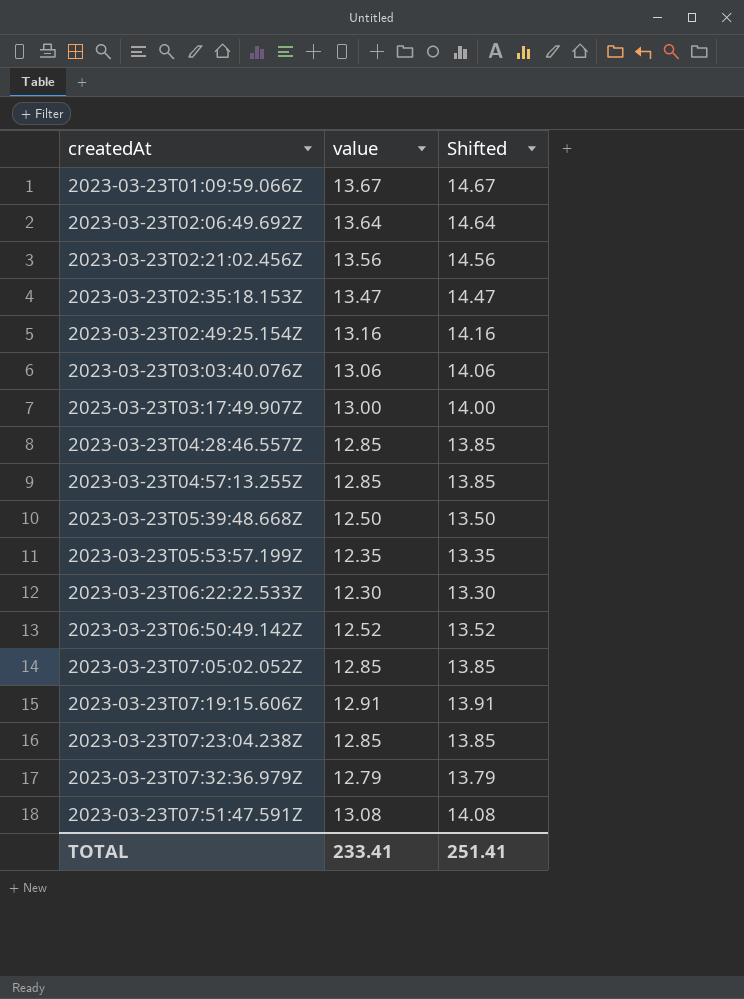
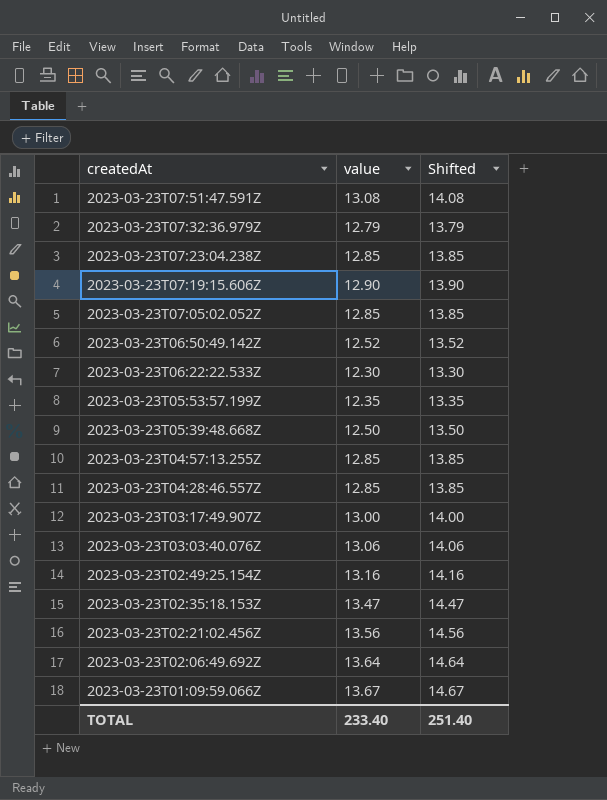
row order: createdAt ascending -> createdAt descending
2023-03-23T07:19:15.606Z | value: 12.91 -> 12.90
2023-03-23T07:19:15.606Z | Shifted: 13.91 -> 13.90
TOTAL | value: 233.41 -> 233.40
TOTAL | Shifted: 251.41 -> 251.40

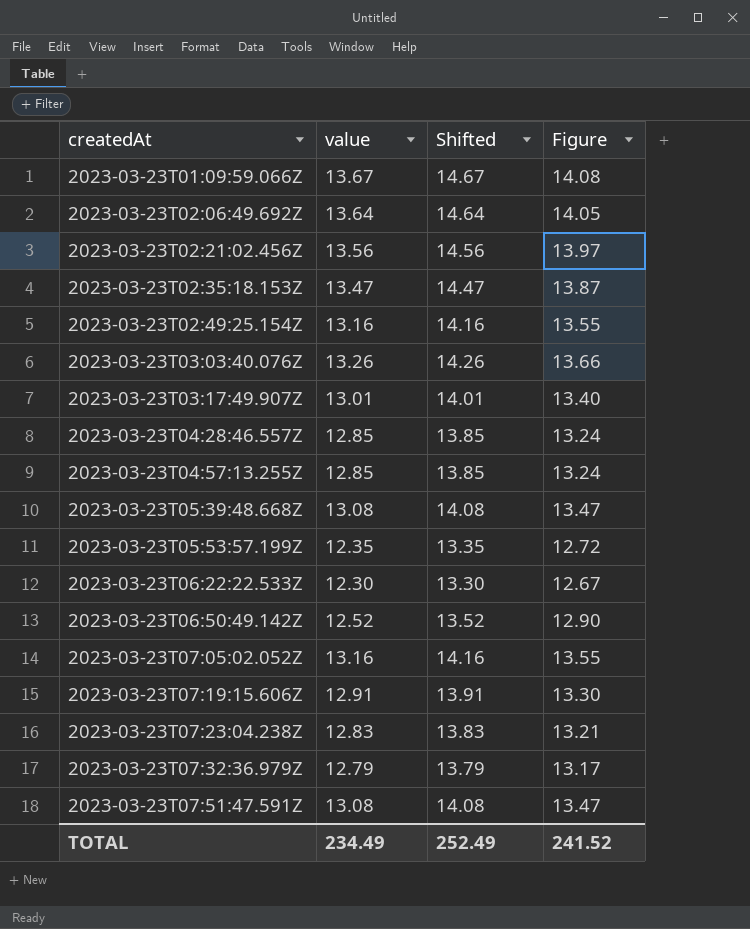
row order: createdAt descending -> createdAt ascending
column Figure | formula: none -> [value] * 1.03
2023-03-23T03:03:40.076Z | value: 13.06 -> 13.26
2023-03-23T03:03:40.076Z | Shifted: 14.06 -> 14.26
2023-03-23T03:17:49.907Z | value: 13.00 -> 13.01
2023-03-23T03:17:49.907Z | Shifted: 14.00 -> 14.01
2023-03-23T05:39:48.668Z | value: 12.50 -> 13.08
2023-03-23T05:39:48.668Z | Shifted: 13.50 -> 14.08
2023-03-23T07:05:02.052Z | value: 12.85 -> 13.16
2023-03-23T07:05:02.052Z | Shifted: 13.85 -> 14.16
2023-03-23T07:19:15.606Z | value: 12.90 -> 12.91
2023-03-23T07:19:15.606Z | Shifted: 13.90 -> 13.91
2023-03-23T07:23:04.238Z | value: 12.85 -> 12.83
2023-03-23T07:23:04.238Z | Shifted: 13.85 -> 13.83
TOTAL | value: 233.40 -> 234.49
TOTAL | Shifted: 251.40 -> 252.49

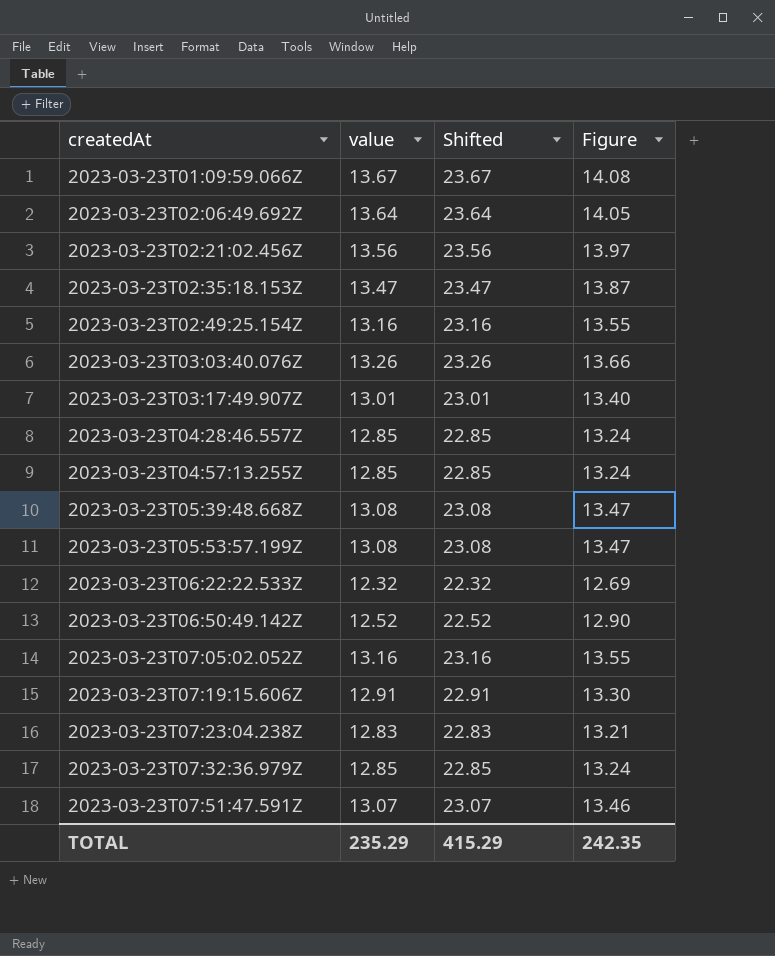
column Shifted | formula: [value] + 1 -> [value] + 10
2023-03-23T05:53:57.199Z | value: 12.35 -> 13.08
2023-03-23T05:53:57.199Z | Figure: 12.72 -> 13.47
2023-03-23T06:22:22.533Z | value: 12.30 -> 12.32
2023-03-23T06:22:22.533Z | Figure: 12.67 -> 12.69
2023-03-23T07:32:36.979Z | value: 12.79 -> 12.85
2023-03-23T07:32:36.979Z | Figure: 13.17 -> 13.24
2023-03-23T07:51:47.591Z | value: 13.08 -> 13.07
2023-03-23T07:51:47.591Z | Figure: 13.47 -> 13.46
TOTAL | value: 234.49 -> 235.29
TOTAL | Shifted: 252.49 -> 415.29
TOTAL | Figure: 241.52 -> 242.35

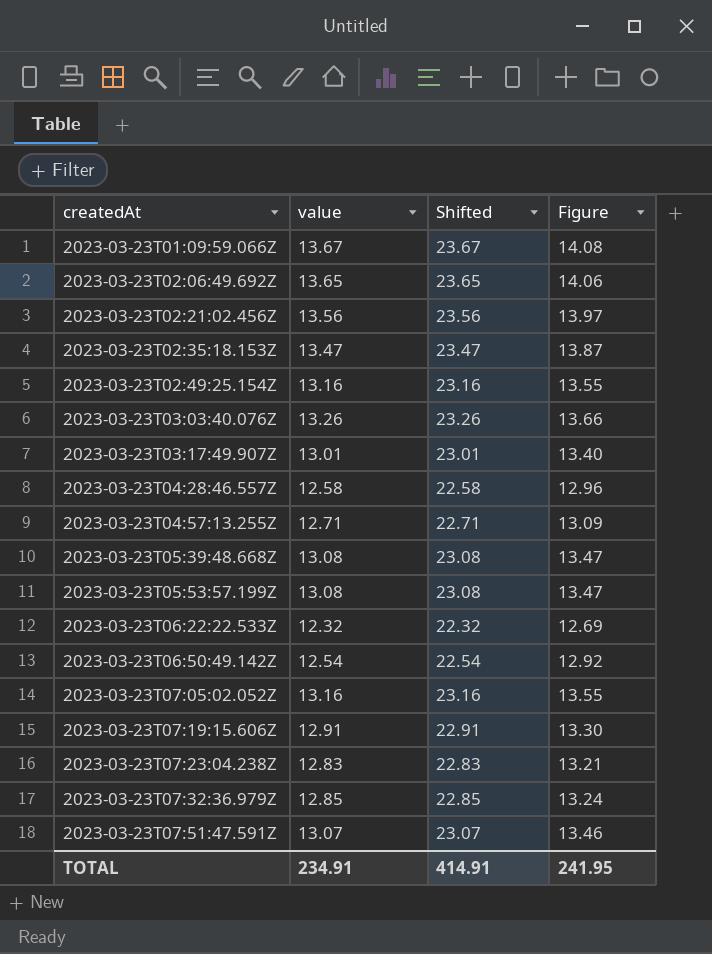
2023-03-23T02:06:49.692Z | value: 13.64 -> 13.65
2023-03-23T02:06:49.692Z | Shifted: 23.64 -> 23.65
2023-03-23T02:06:49.692Z | Figure: 14.05 -> 14.06
2023-03-23T04:28:46.557Z | value: 12.85 -> 12.58
2023-03-23T04:28:46.557Z | Shifted: 22.85 -> 22.58
2023-03-23T04:28:46.557Z | Figure: 13.24 -> 12.96
2023-03-23T04:57:13.255Z | value: 12.85 -> 12.71
2023-03-23T04:57:13.255Z | Shifted: 22.85 -> 22.71
2023-03-23T04:57:13.255Z | Figure: 13.24 -> 13.09
2023-03-23T06:50:49.142Z | value: 12.52 -> 12.54
2023-03-23T06:50:49.142Z | Shifted: 22.52 -> 22.54
2023-03-23T06:50:49.142Z | Figure: 12.90 -> 12.92
TOTAL | value: 235.29 -> 234.91
TOTAL | Shifted: 415.29 -> 414.91
TOTAL | Figure: 242.35 -> 241.95

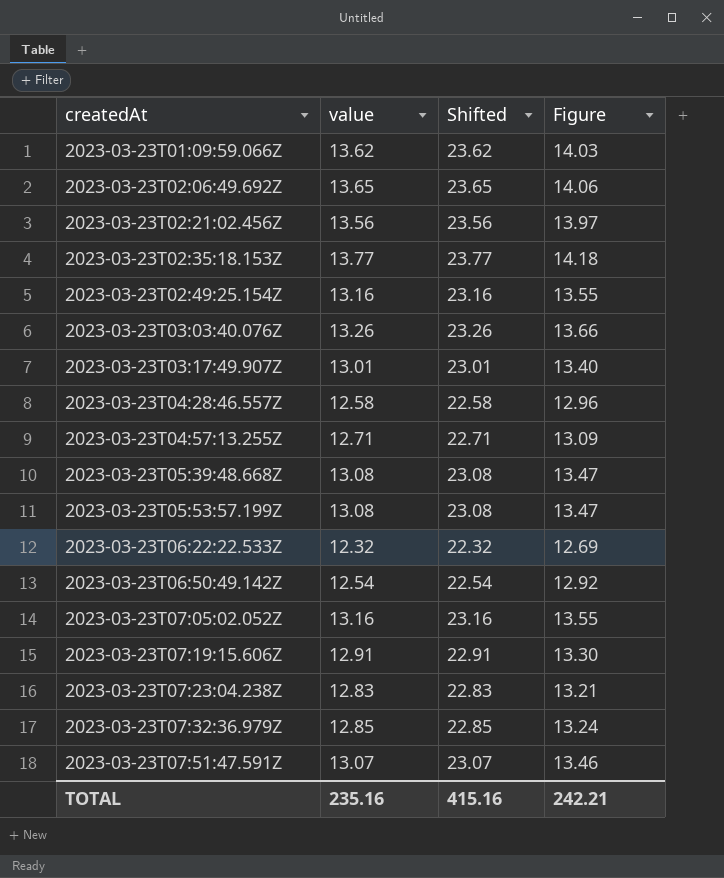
2023-03-23T01:09:59.066Z | value: 13.67 -> 13.62
2023-03-23T01:09:59.066Z | Shifted: 23.67 -> 23.62
2023-03-23T01:09:59.066Z | Figure: 14.08 -> 14.03
2023-03-23T02:35:18.153Z | value: 13.47 -> 13.77
2023-03-23T02:35:18.153Z | Shifted: 23.47 -> 23.77
2023-03-23T02:35:18.153Z | Figure: 13.87 -> 14.18
TOTAL | value: 234.91 -> 235.16
TOTAL | Shifted: 414.91 -> 415.16
TOTAL | Figure: 241.95 -> 242.21

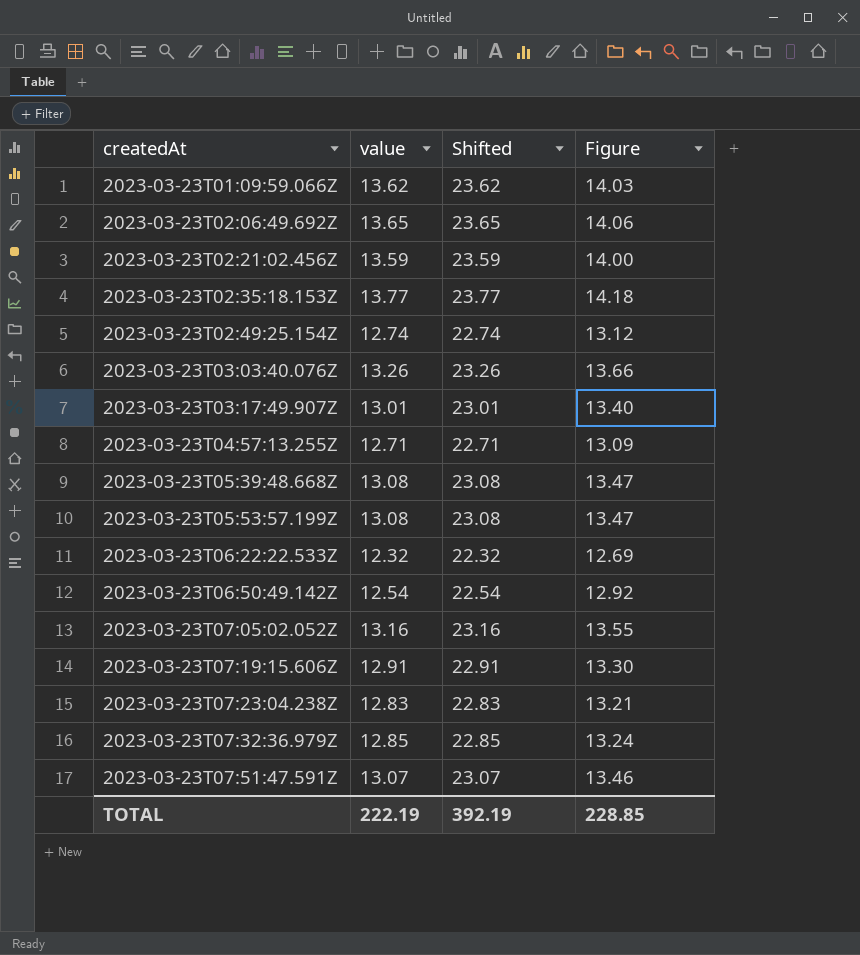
row 2023-03-23T04:28:46.557Z: 12.58 | 22.58 | 12.96 -> none
2023-03-23T02:21:02.456Z | value: 13.56 -> 13.59
2023-03-23T02:21:02.456Z | Shifted: 23.56 -> 23.59
2023-03-23T02:21:02.456Z | Figure: 13.97 -> 14.00
2023-03-23T02:49:25.154Z | value: 13.16 -> 12.74
2023-03-23T02:49:25.154Z | Shifted: 23.16 -> 22.74
2023-03-23T02:49:25.154Z | Figure: 13.55 -> 13.12
TOTAL | value: 235.16 -> 222.19
TOTAL | Shifted: 415.16 -> 392.19
TOTAL | Figure: 242.21 -> 228.85

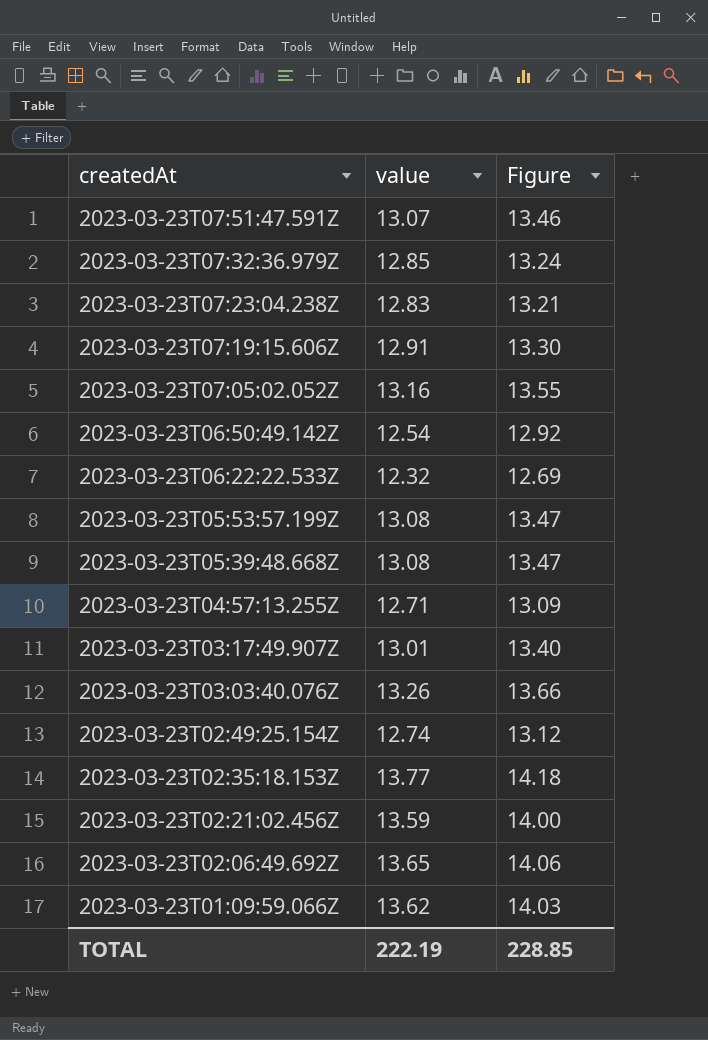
row order: createdAt ascending -> createdAt descending
column Shifted | formula: [value] + 10 -> none

